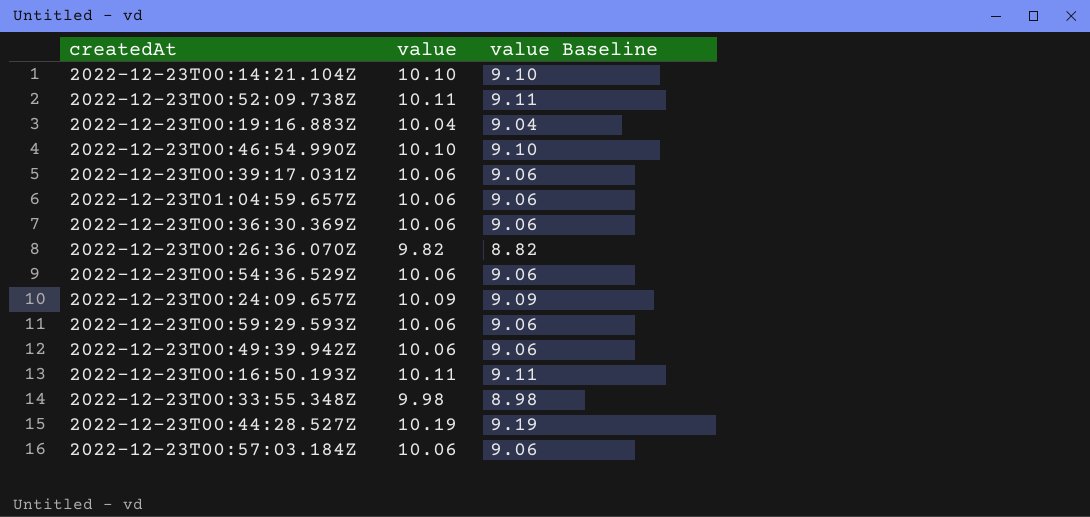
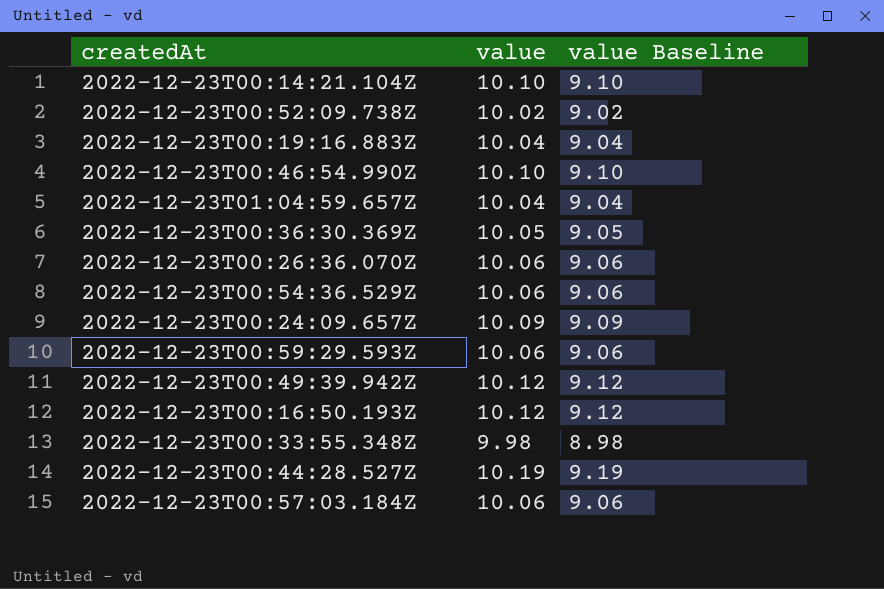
row 2022-12-23T00:39:17.031Z: 10.06 | 9.06 -> none
2022-12-23T00:52:09.738Z | value: 10.11 -> 10.02
2022-12-23T00:52:09.738Z | value Baseline: 9.11 -> 9.02
2022-12-23T01:04:59.657Z | value: 10.06 -> 10.04
2022-12-23T01:04:59.657Z | value Baseline: 9.06 -> 9.04
2022-12-23T00:36:30.369Z | value: 10.06 -> 10.05
2022-12-23T00:36:30.369Z | value Baseline: 9.06 -> 9.05
2022-12-23T00:26:36.070Z | value: 9.82 -> 10.06
2022-12-23T00:26:36.070Z | value Baseline: 8.82 -> 9.06
2022-12-23T00:49:39.942Z | value: 10.06 -> 10.12
2022-12-23T00:49:39.942Z | value Baseline: 9.06 -> 9.12
2022-12-23T00:16:50.193Z | value: 10.11 -> 10.12
2022-12-23T00:16:50.193Z | value Baseline: 9.11 -> 9.12

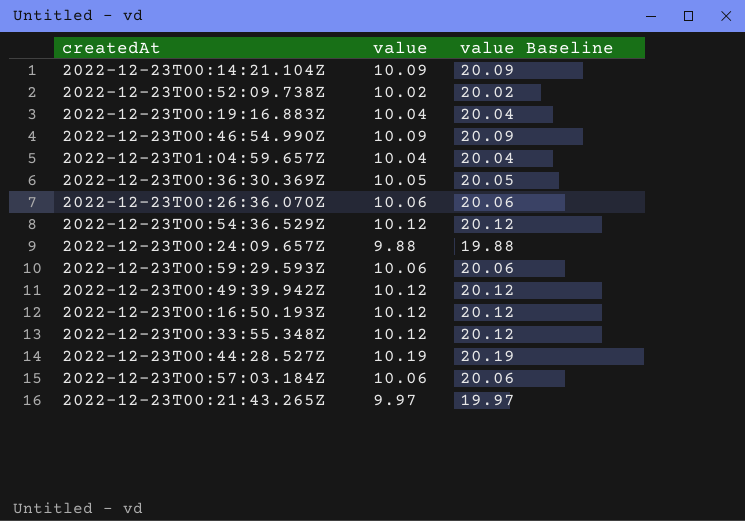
column value Baseline | formula: [value] - 1 -> [value] + 10
2022-12-23T00:14:21.104Z | value: 10.10 -> 10.09
2022-12-23T00:46:54.990Z | value: 10.10 -> 10.09
2022-12-23T00:54:36.529Z | value: 10.06 -> 10.12
2022-12-23T00:24:09.657Z | value: 10.09 -> 9.88
2022-12-23T00:33:55.348Z | value: 9.98 -> 10.12
row 2022-12-23T00:21:43.265Z: none -> 9.97 | 19.97

